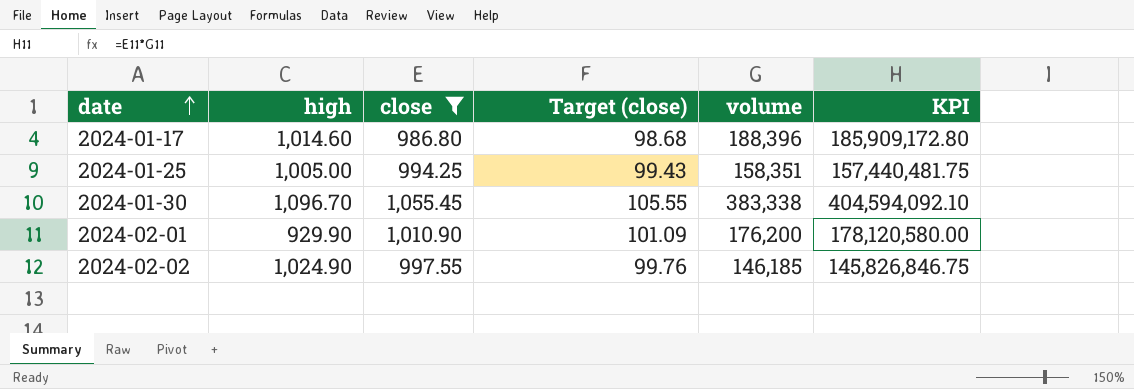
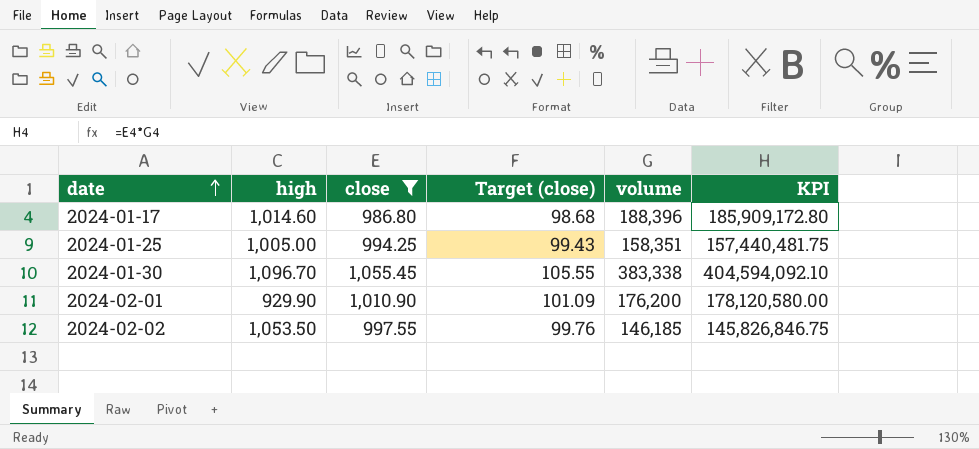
2024-02-02 | high: 1,024.90 -> 1,053.50

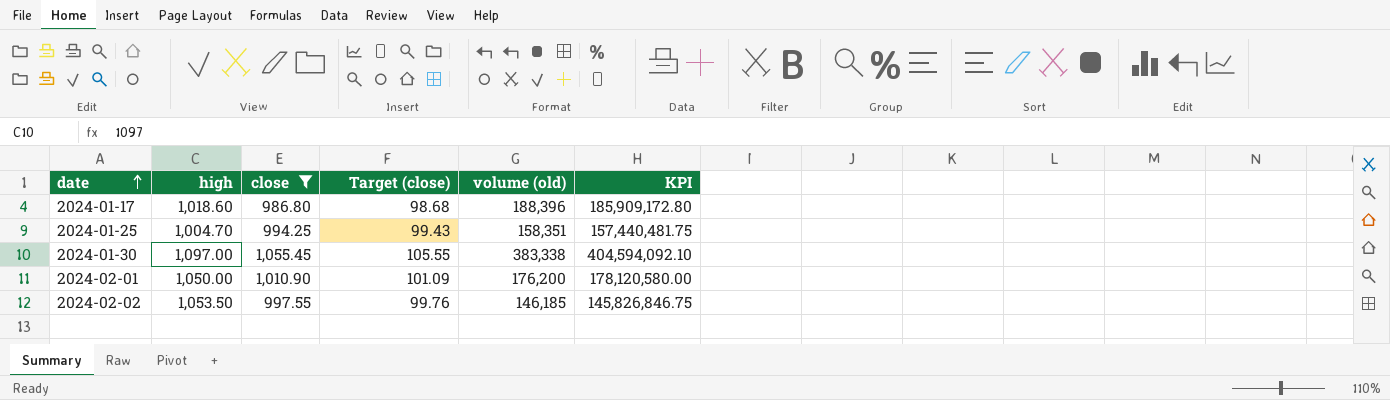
column name: volume -> volume (old)
2024-01-17 | high: 1,014.60 -> 1,018.60
2024-01-25 | high: 1,005.00 -> 1,004.70
2024-01-30 | high: 1,096.70 -> 1,097.00
2024-02-01 | high: 929.90 -> 1,050.00

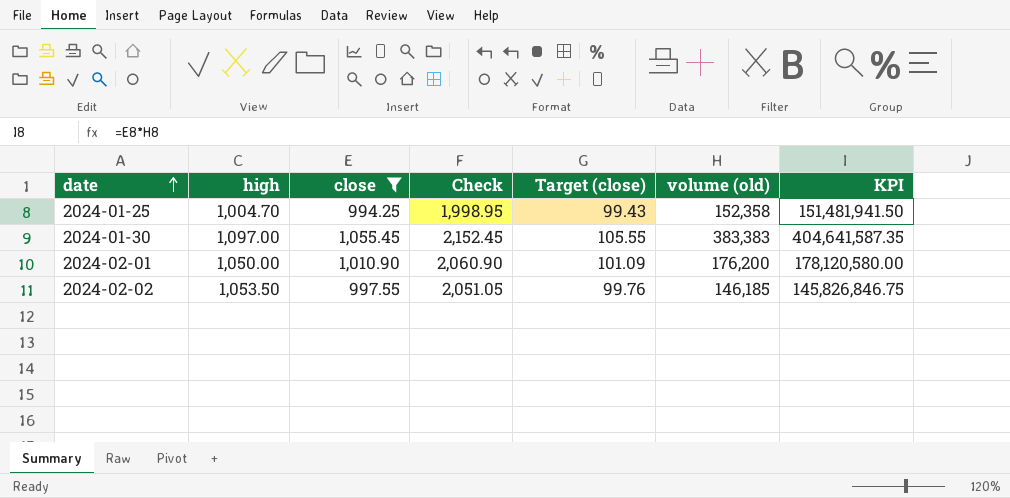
column Check | formula: none -> [high] + [close]
row 2024-01-17: 1,018.60 | 986.80 | 98.68 | 188,396 | 185,909,172.80 -> none
2024-01-25 | volume (old): 158,351 -> 152,358
2024-01-25 | KPI: 157,440,481.75 -> 151,481,941.50
2024-01-30 | volume (old): 383,338 -> 383,383
2024-01-30 | KPI: 404,594,092.10 -> 404,641,587.35

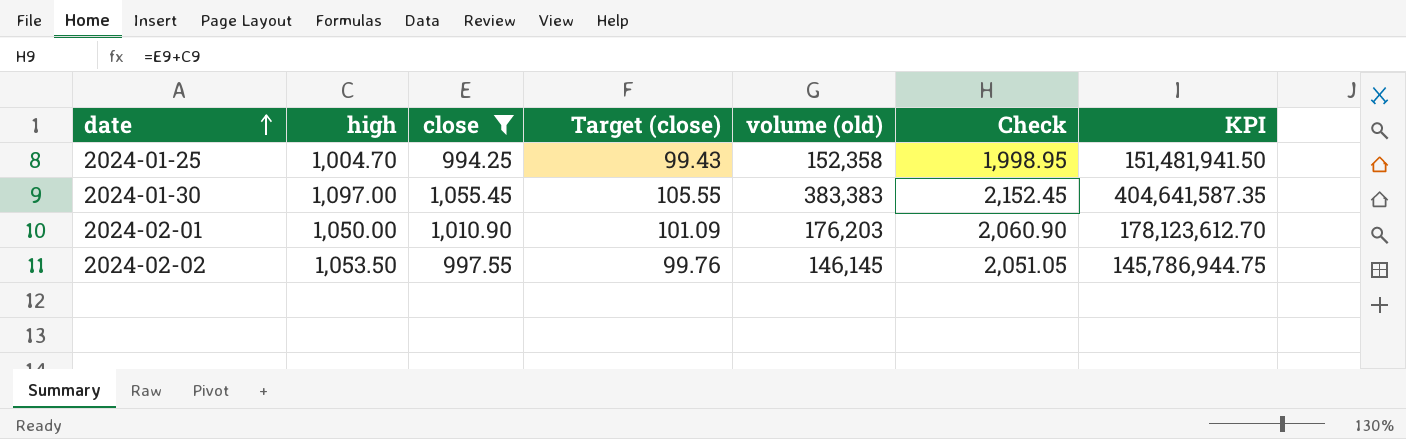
column Check | position: 4 -> 6
2024-02-01 | volume (old): 176,200 -> 176,203
2024-02-01 | KPI: 178,120,580.00 -> 178,123,612.70
2024-02-02 | volume (old): 146,185 -> 146,145
2024-02-02 | KPI: 145,826,846.75 -> 145,786,944.75

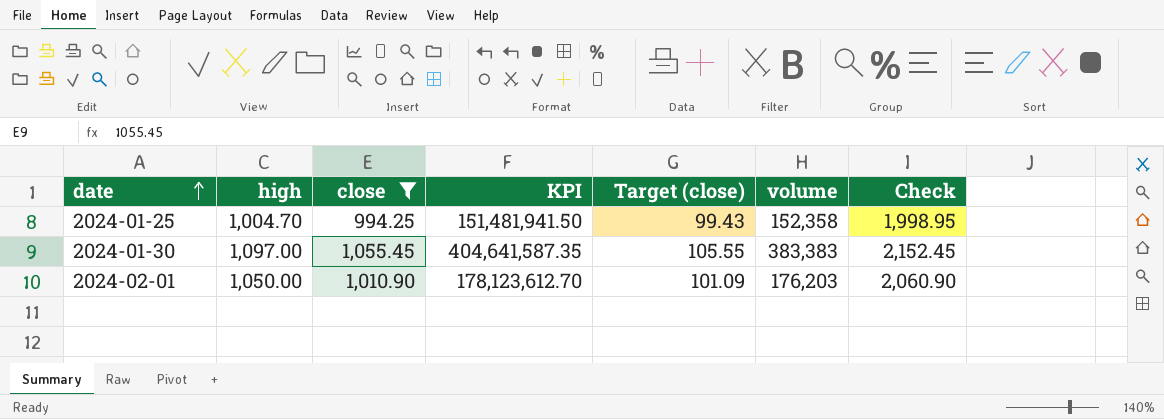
column KPI | position: 7 -> 4
column name: volume (old) -> volume
row 2024-02-02: 1,053.50 | 997.55 | 99.76 | 146,145 | 2,051.05 | 145,786,944.75 -> none

